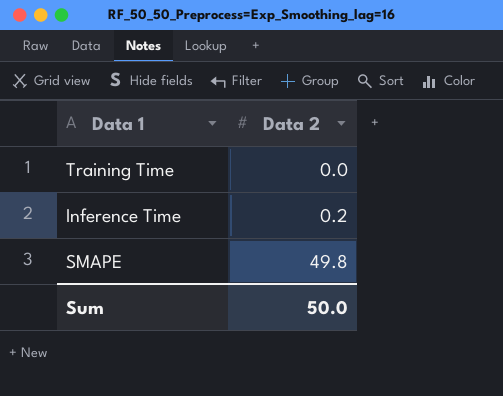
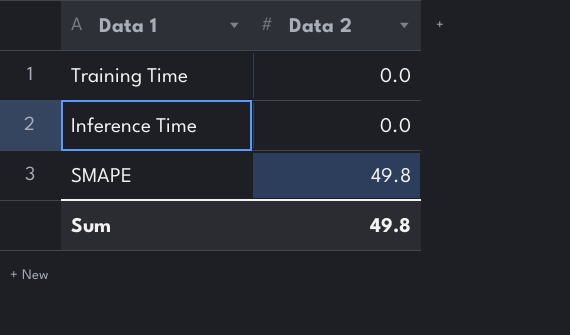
Inference Time | Data 2: 0.2 -> 0.0
Sum | Data 2: 50.0 -> 49.8

